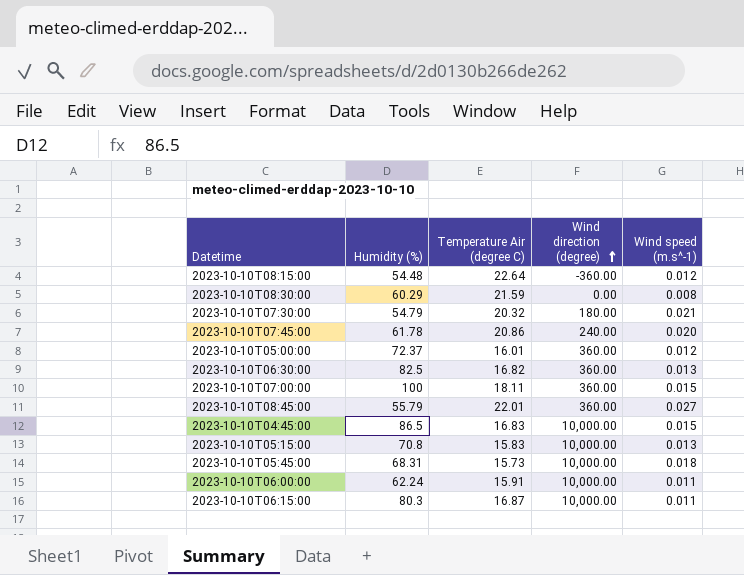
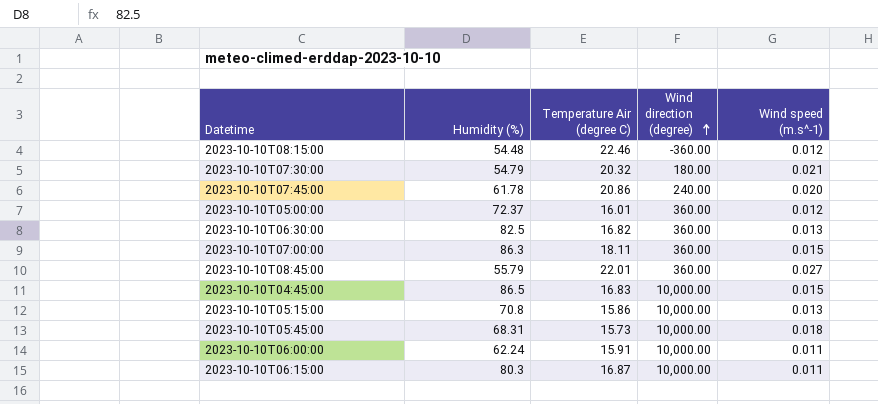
row 2023-10-10T08:30:00: 60.29 | 21.59 | 0.00 | 0.008 -> none
2023-10-10T08:15:00 | Temperature Air (degree C): 22.64 -> 22.46
2023-10-10T07:00:00 | Humidity (%): 100 -> 86.3
2023-10-10T05:15:00 | Temperature Air (degree C): 15.83 -> 15.86

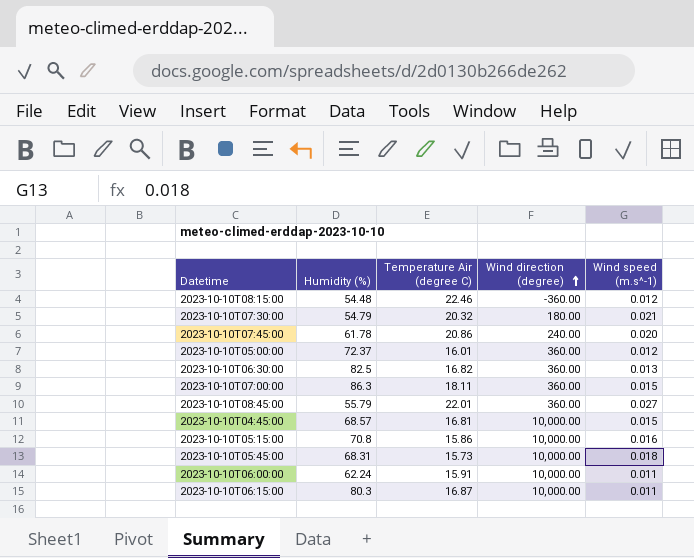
2023-10-10T04:45:00 | Humidity (%): 86.5 -> 68.57
2023-10-10T04:45:00 | Temperature Air (degree C): 16.83 -> 16.81
2023-10-10T05:15:00 | Wind speed (m.s^-1): 0.013 -> 0.016

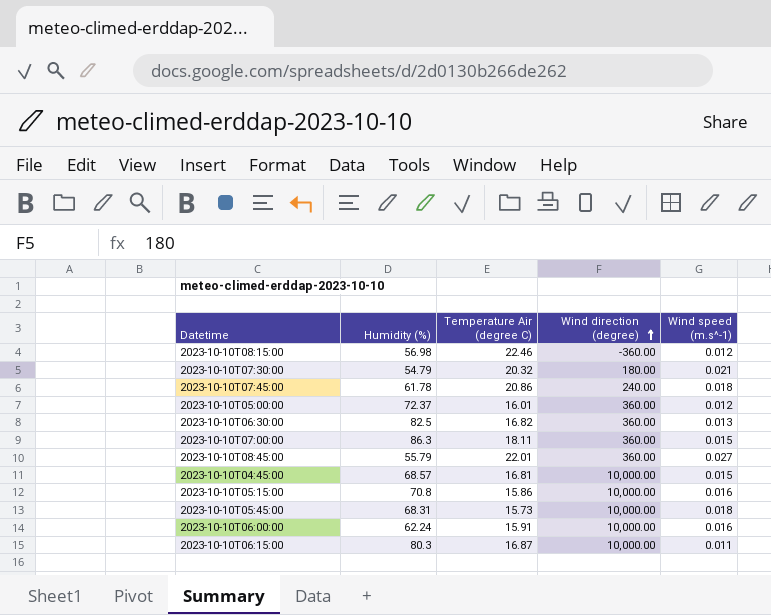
2023-10-10T08:15:00 | Humidity (%): 54.48 -> 56.98
2023-10-10T07:45:00 | Wind speed (m.s^-1): 0.020 -> 0.018
2023-10-10T06:00:00 | Wind speed (m.s^-1): 0.011 -> 0.016

